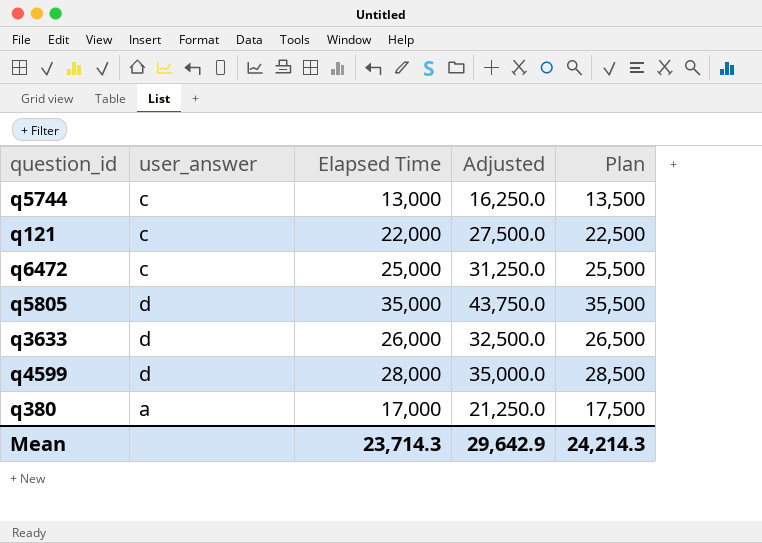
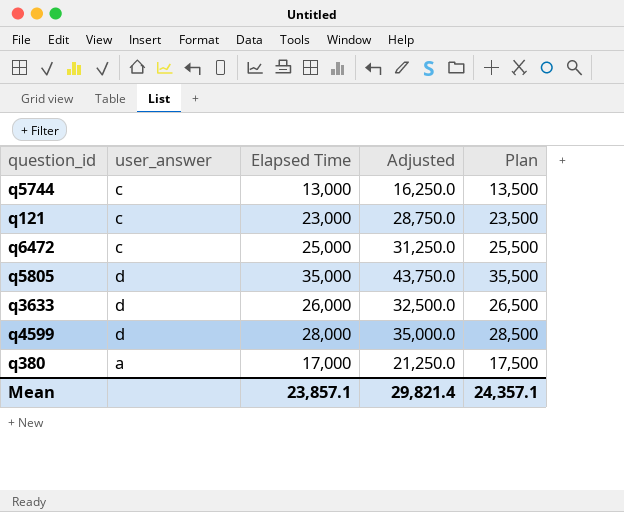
q121 | Elapsed Time: 22,000 -> 23,000
q121 | Adjusted: 27,500.0 -> 28,750.0
q121 | Plan: 22,500 -> 23,500
Mean | Elapsed Time: 23,714.3 -> 23,857.1
Mean | Adjusted: 29,642.9 -> 29,821.4
Mean | Plan: 24,214.3 -> 24,357.1

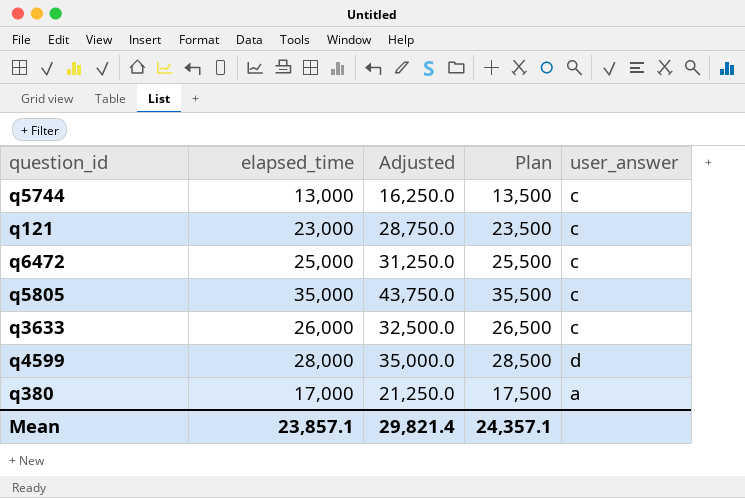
column name: Elapsed Time -> elapsed_time
column user_answer | position: 2 -> 5
q5805 | user_answer: d -> c
q3633 | user_answer: d -> c

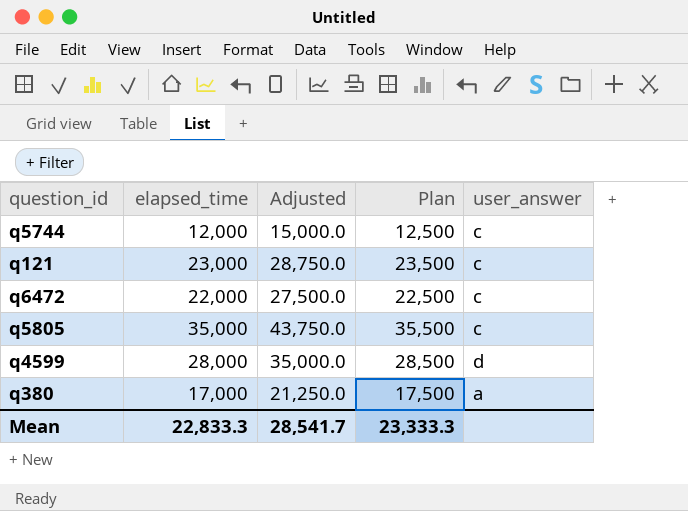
row q3633: 26,000 | 32,500.0 | 26,500 | c -> none
q5744 | elapsed_time: 13,000 -> 12,000
q5744 | Adjusted: 16,250.0 -> 15,000.0
q5744 | Plan: 13,500 -> 12,500
q6472 | elapsed_time: 25,000 -> 22,000
q6472 | Adjusted: 31,250.0 -> 27,500.0
q6472 | Plan: 25,500 -> 22,500
Mean | elapsed_time: 23,857.1 -> 22,833.3
Mean | Adjusted: 29,821.4 -> 28,541.7
Mean | Plan: 24,357.1 -> 23,333.3

